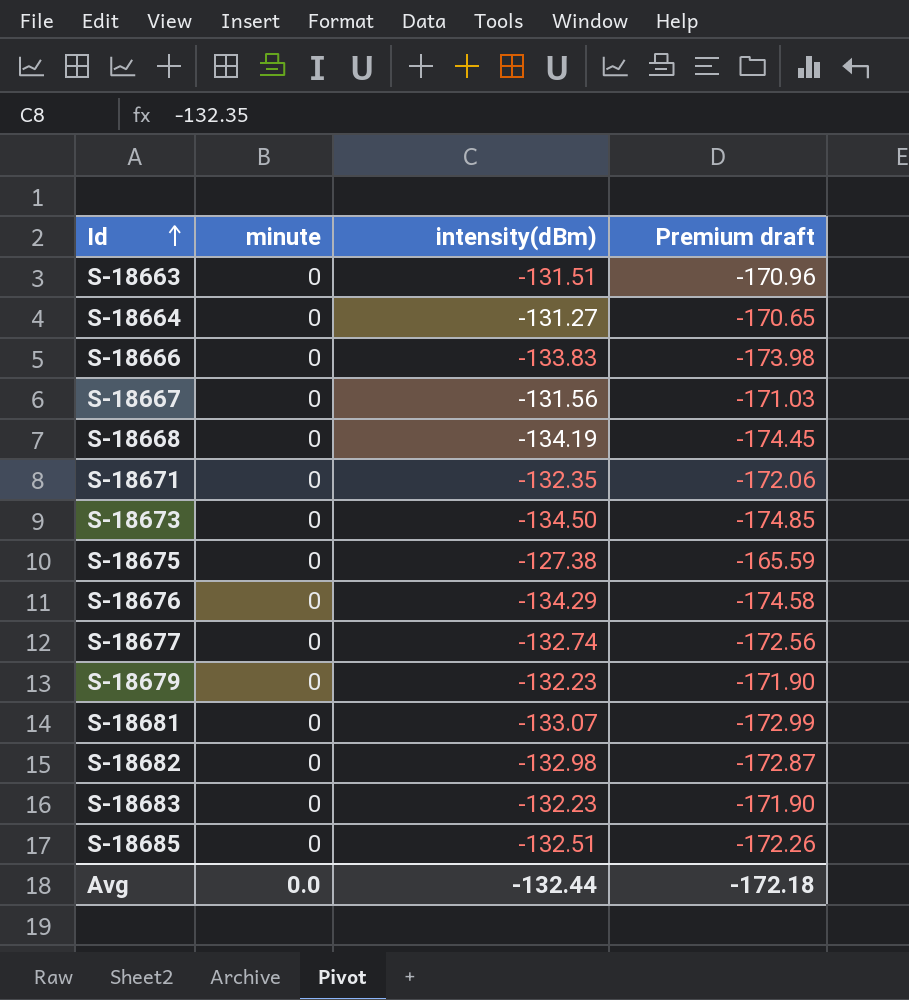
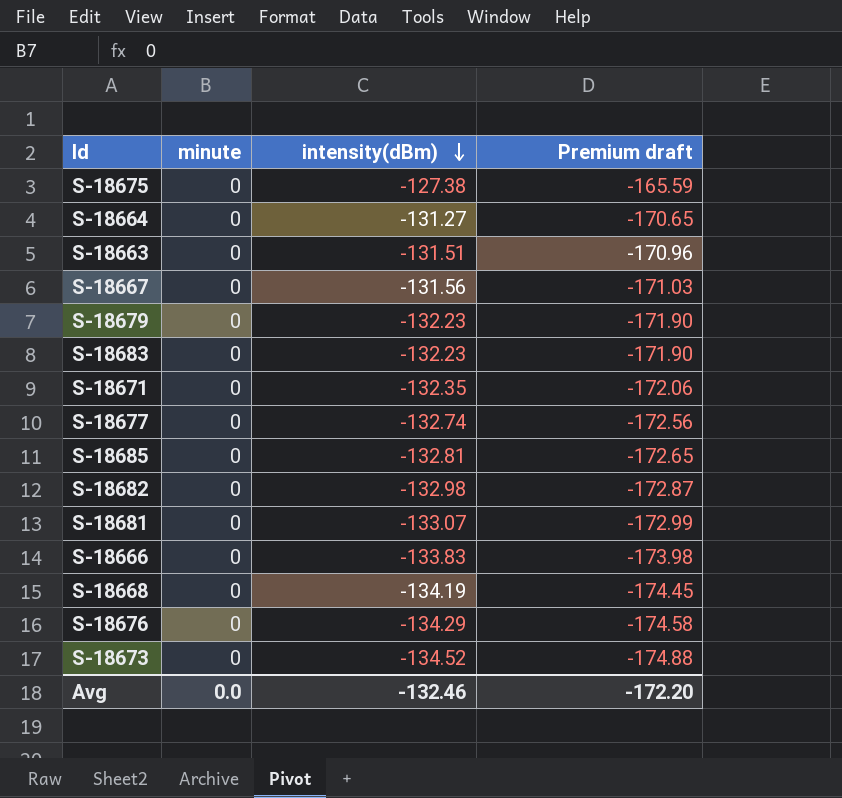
row order: Id ascending -> intensity(dBm) descending
S-18685 | intensity(dBm): -132.51 -> -132.81
S-18685 | Premium draft: -172.26 -> -172.65
S-18673 | intensity(dBm): -134.50 -> -134.52
S-18673 | Premium draft: -174.85 -> -174.88
Avg | intensity(dBm): -132.44 -> -132.46
Avg | Premium draft: -172.18 -> -172.20

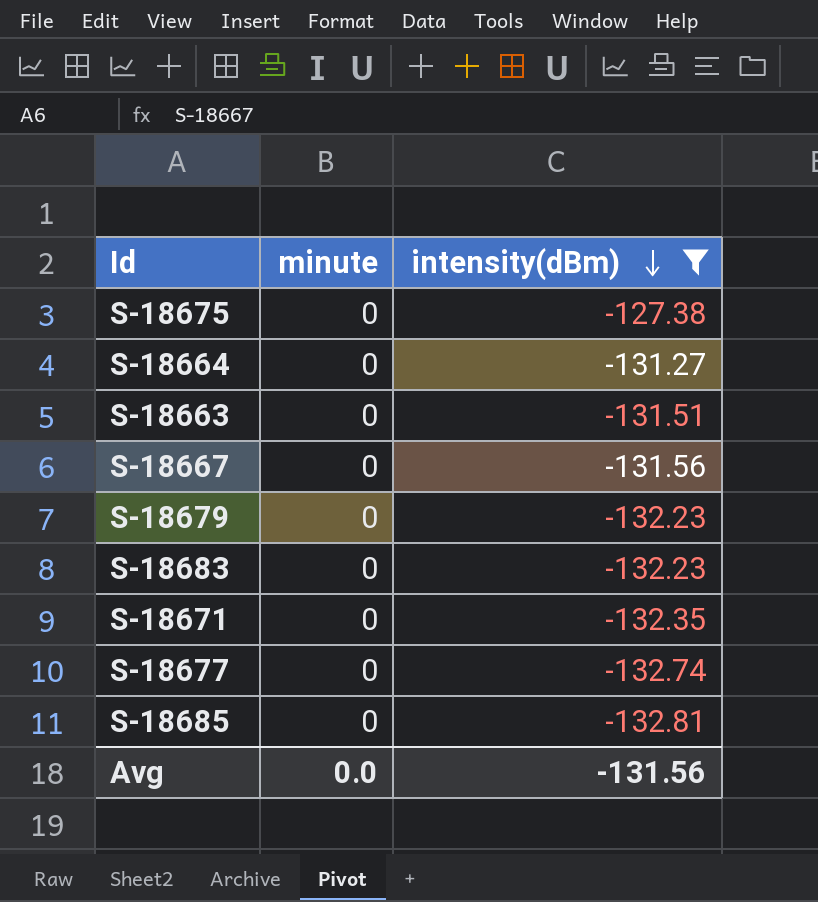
filter: none -> intensity(dBm) >= -132.81
column Premium draft | formula: [intensity(dBm)] * 1.3 -> none
Avg | intensity(dBm): -132.46 -> -131.56

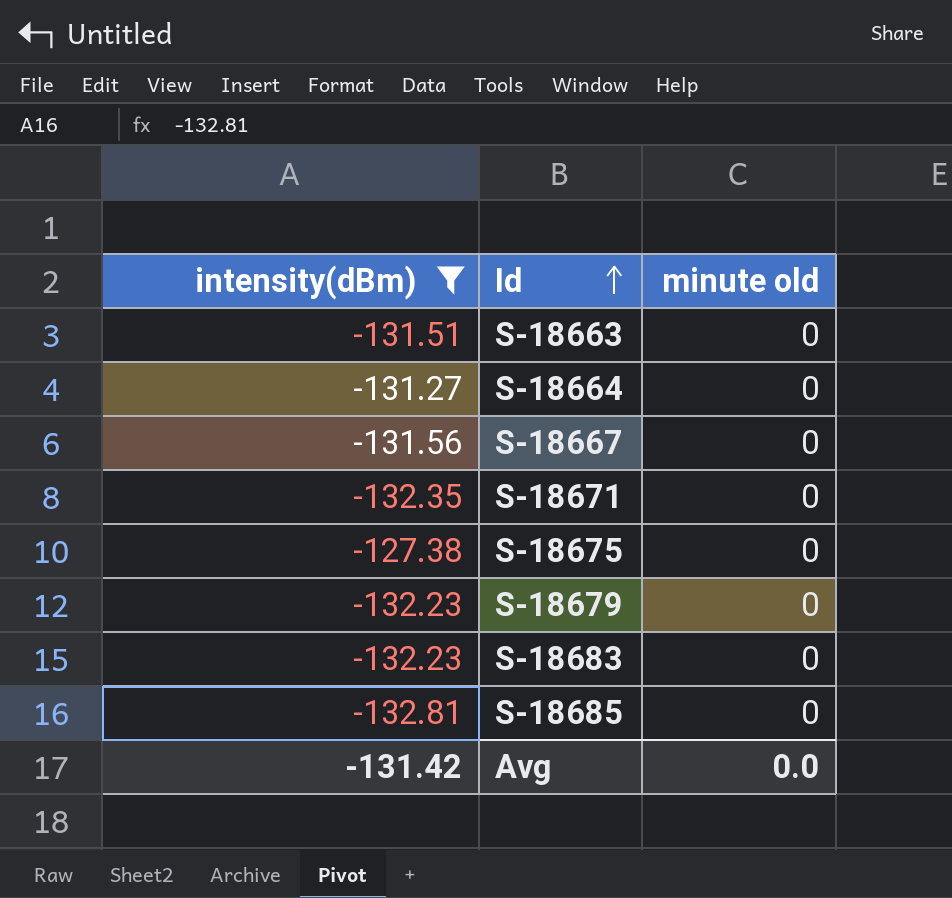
row order: intensity(dBm) descending -> Id ascending
column intensity(dBm) | position: 3 -> 1
column name: minute -> minute old
row S-18677: 0 | -132.74 -> none
Avg | intensity(dBm): -131.56 -> -131.42

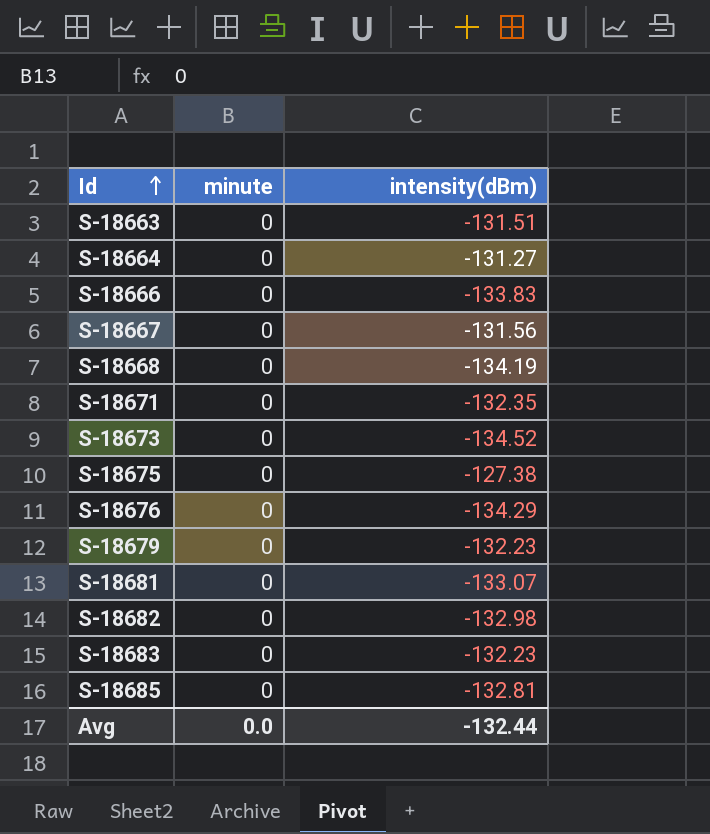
filter: intensity(dBm) >= -132.81 -> none
column name: minute old -> minute
column intensity(dBm) | position: 1 -> 3
Avg | intensity(dBm): -131.42 -> -132.44

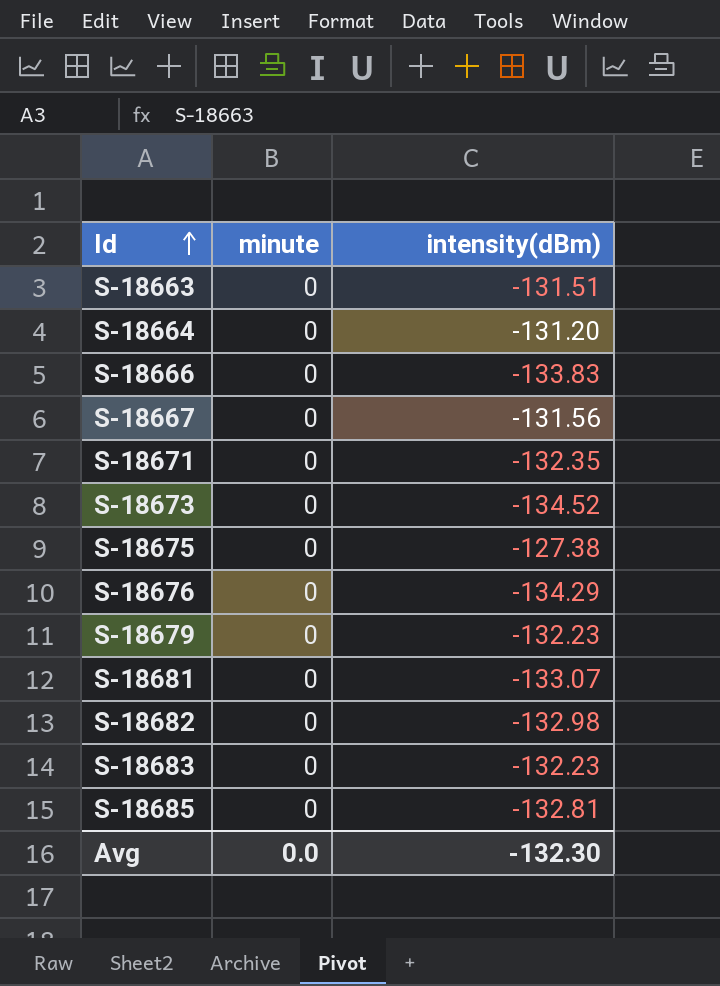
row S-18668: 0 | -134.19 -> none
S-18664 | intensity(dBm): -131.27 -> -131.20
Avg | intensity(dBm): -132.44 -> -132.30

